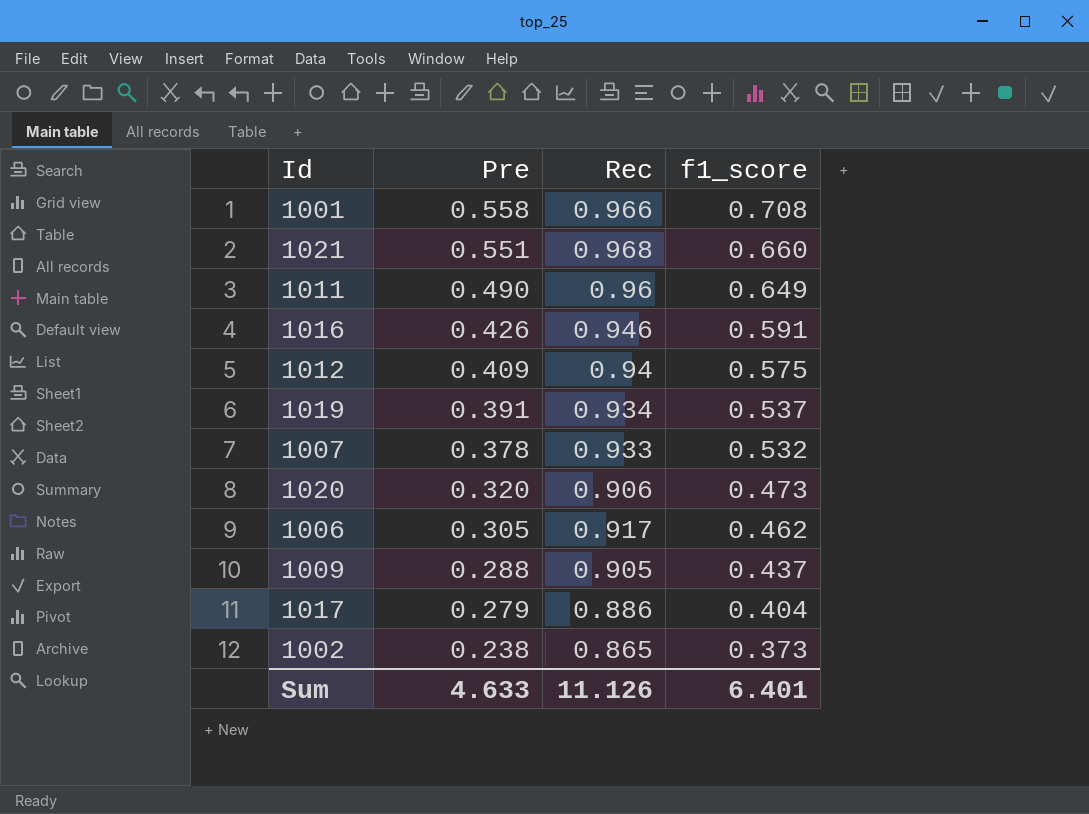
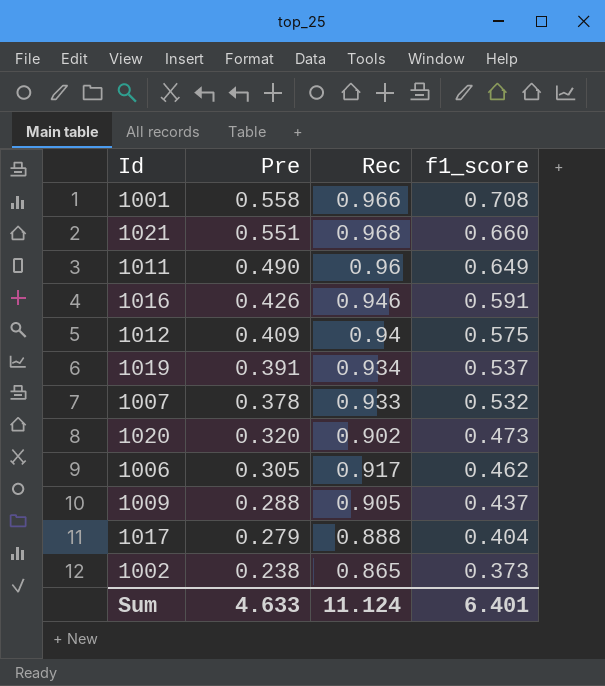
1020 | Rec: 0.906 -> 0.902
1017 | Rec: 0.886 -> 0.888
Sum | Rec: 11.126 -> 11.124

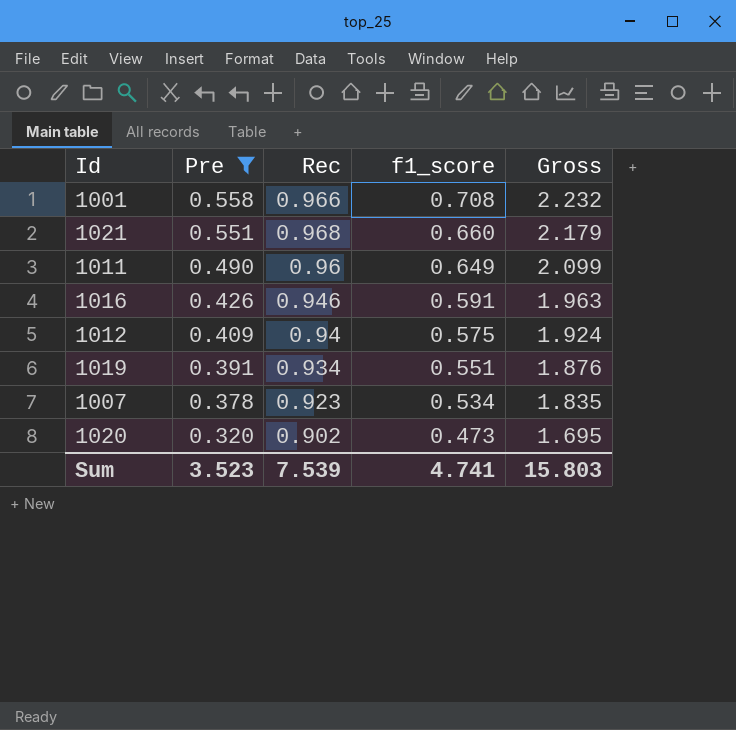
filter: none -> Pre >= 0.320
column Gross | formula: none -> [Pre] + [Rec] + [f1_score]
1019 | f1_score: 0.537 -> 0.551
1007 | Rec: 0.933 -> 0.923
1007 | f1_score: 0.532 -> 0.534
Sum | Pre: 4.633 -> 3.523
Sum | Rec: 11.124 -> 7.539
Sum | f1_score: 6.401 -> 4.741

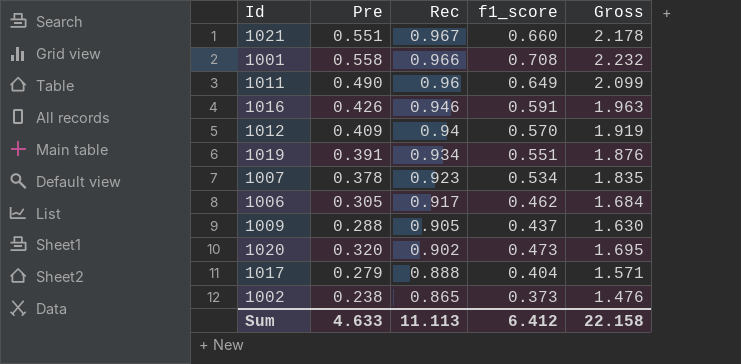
filter: Pre >= 0.320 -> none
row order: Pre descending -> Rec descending
1021 | Rec: 0.968 -> 0.967
1021 | Gross: 2.179 -> 2.178
1012 | f1_score: 0.575 -> 0.570
1012 | Gross: 1.924 -> 1.919
Sum | Pre: 3.523 -> 4.633
Sum | Rec: 7.539 -> 11.113
Sum | f1_score: 4.741 -> 6.412
Sum | Gross: 15.803 -> 22.158

